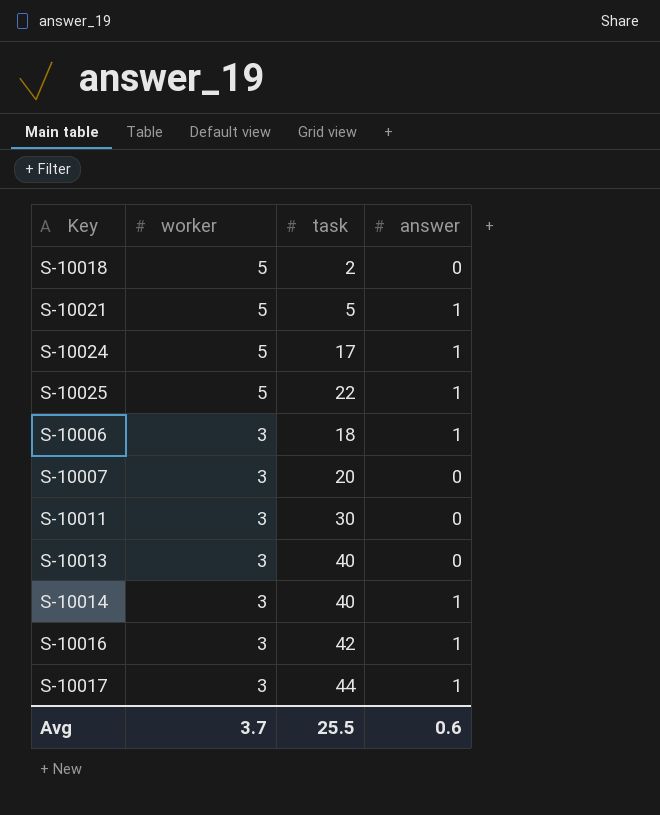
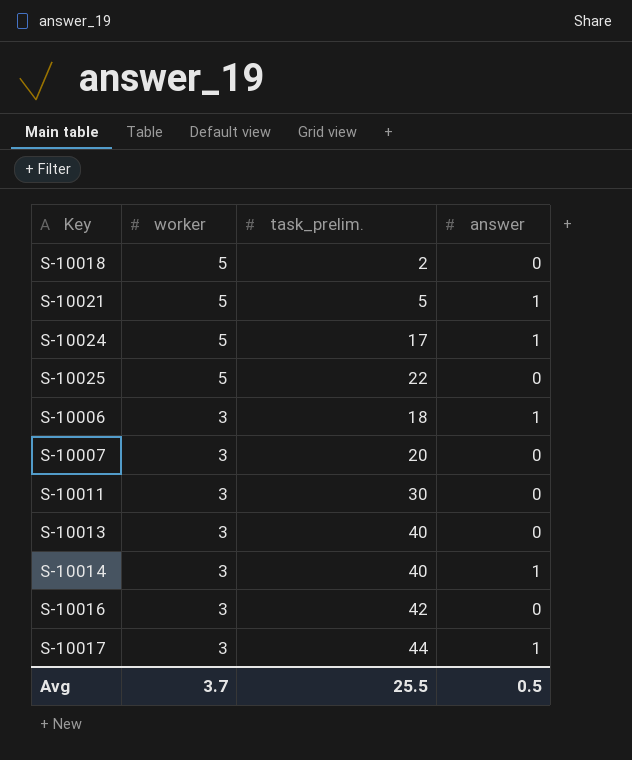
column name: task -> task_prelim.
S-10025 | answer: 1 -> 0
S-10016 | answer: 1 -> 0
Avg | answer: 0.6 -> 0.5

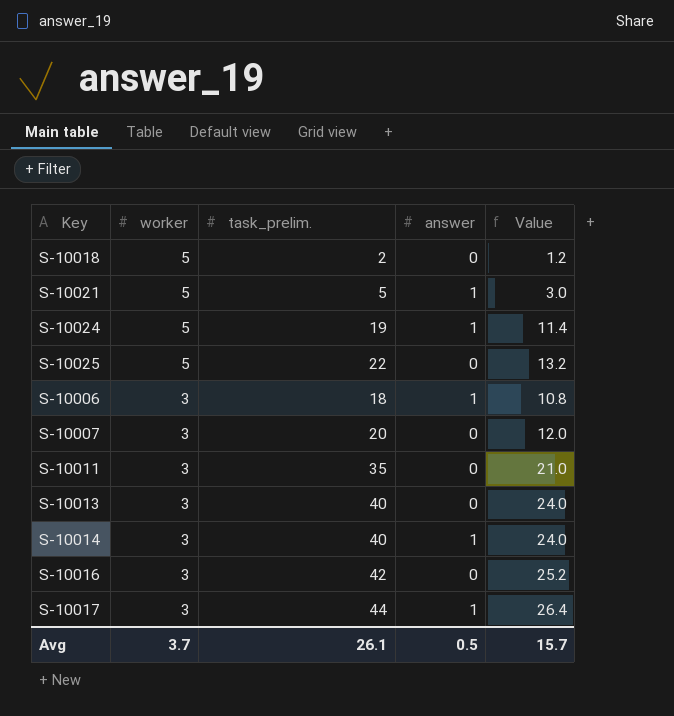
column Value | formula: none -> [task_prelim.] * 0.6
S-10024 | task_prelim.: 17 -> 19
S-10011 | task_prelim.: 30 -> 35
Avg | task_prelim.: 25.5 -> 26.1

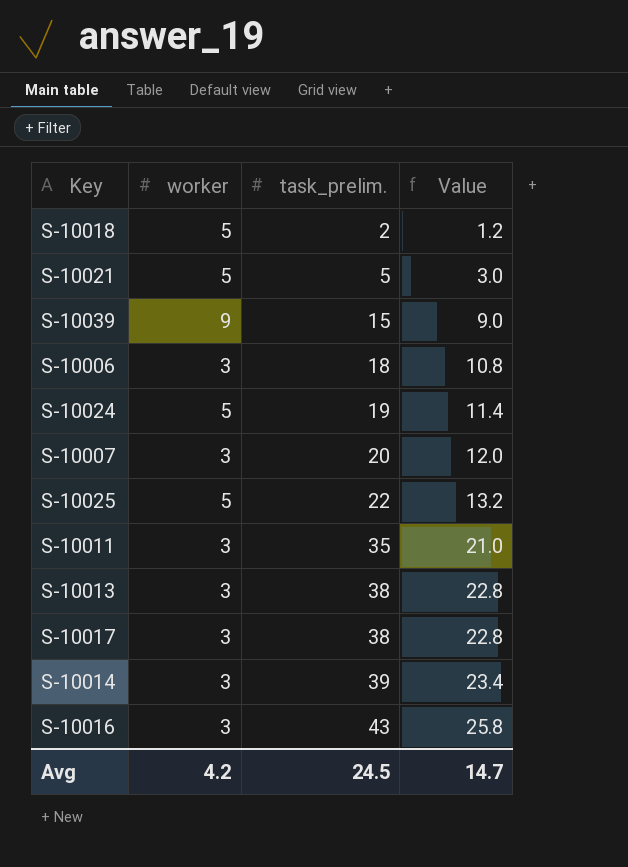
row order: worker descending -> task_prelim. ascending
column answer | position: 4 -> none
row S-10039: none -> 9 | 15 | 9.0
S-10013 | task_prelim.: 40 -> 38
S-10013 | Value: 24.0 -> 22.8
S-10017 | task_prelim.: 44 -> 38
S-10017 | Value: 26.4 -> 22.8
S-10014 | task_prelim.: 40 -> 39
S-10014 | Value: 24.0 -> 23.4
S-10016 | task_prelim.: 42 -> 43
S-10016 | Value: 25.2 -> 25.8
Avg | worker: 3.7 -> 4.2
Avg | task_prelim.: 26.1 -> 24.5
Avg | Value: 15.7 -> 14.7

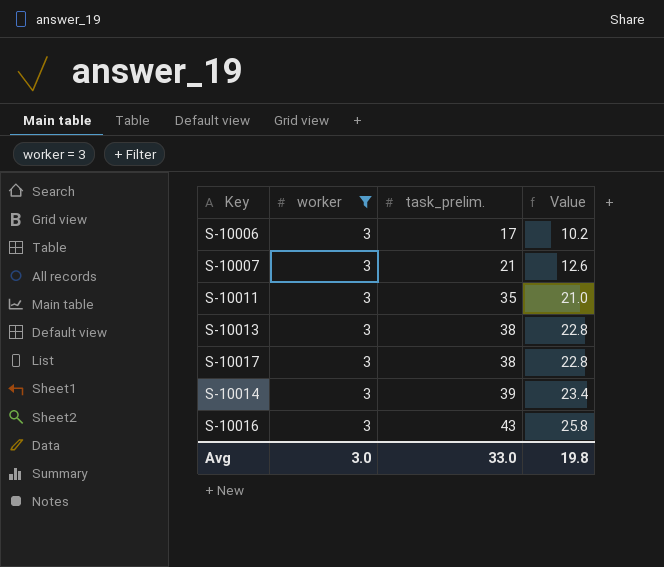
filter: none -> worker = 3
S-10006 | task_prelim.: 18 -> 17
S-10006 | Value: 10.8 -> 10.2
S-10007 | task_prelim.: 20 -> 21
S-10007 | Value: 12.0 -> 12.6
Avg | worker: 4.2 -> 3.0
Avg | task_prelim.: 24.5 -> 33.0
Avg | Value: 14.7 -> 19.8

